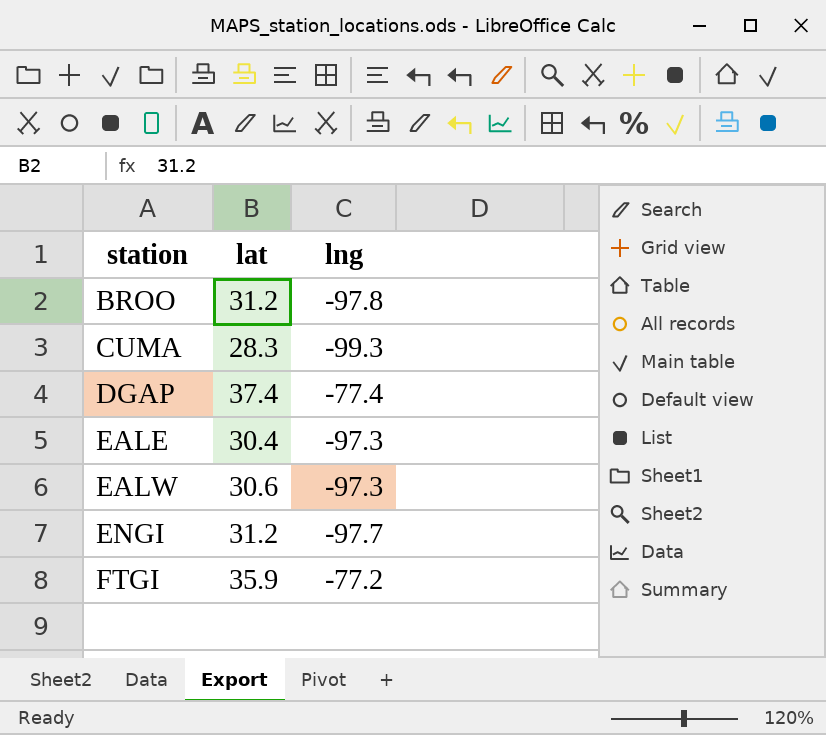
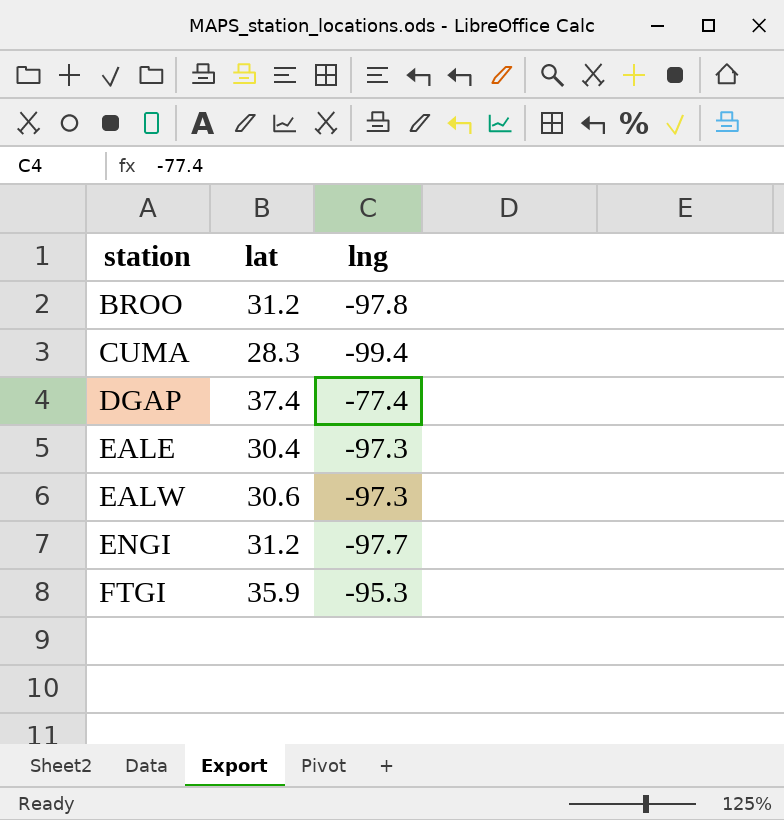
CUMA | lng: -99.3 -> -99.4
FTGI | lng: -77.2 -> -95.3

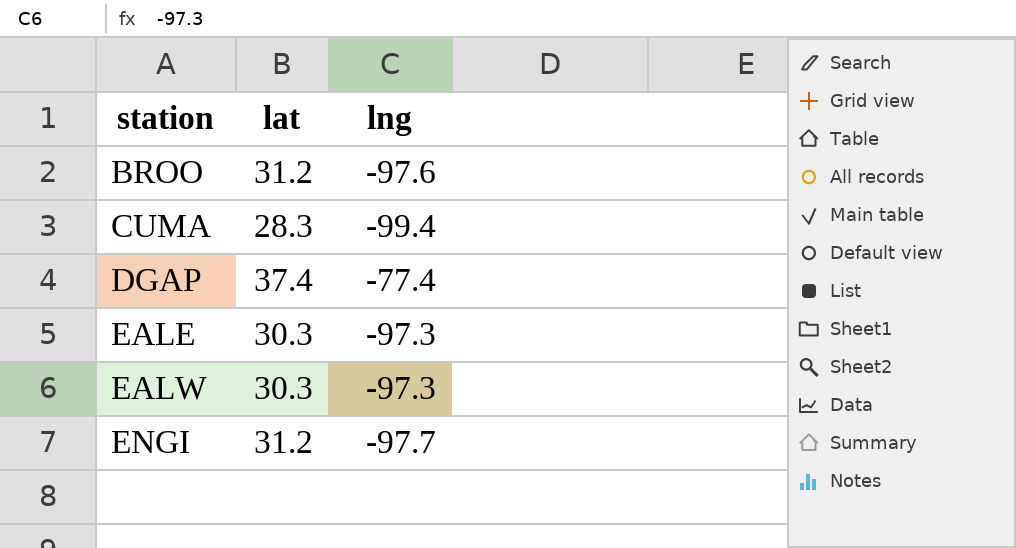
row FTGI: 35.9 | -95.3 -> none
BROO | lng: -97.8 -> -97.6
EALE | lat: 30.4 -> 30.3
EALW | lat: 30.6 -> 30.3

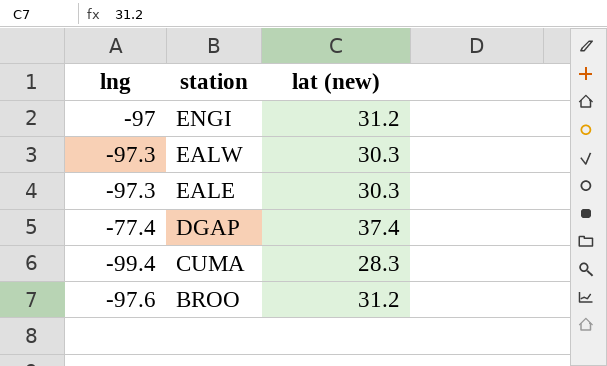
row order: station ascending -> station descending
column lng | position: 3 -> 1
column name: lat -> lat (new)
ENGI | lng: -97.7 -> -97

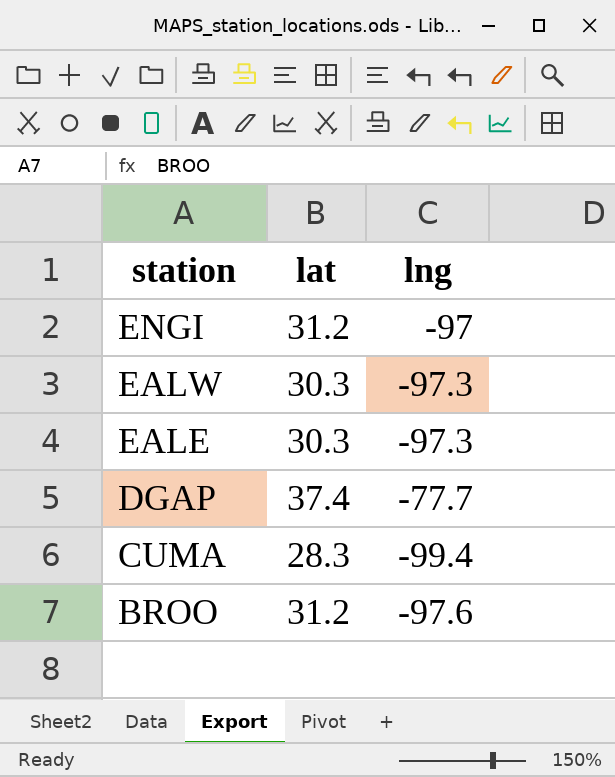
column name: lat (new) -> lat
column lng | position: 1 -> 3
DGAP | lng: -77.4 -> -77.7

